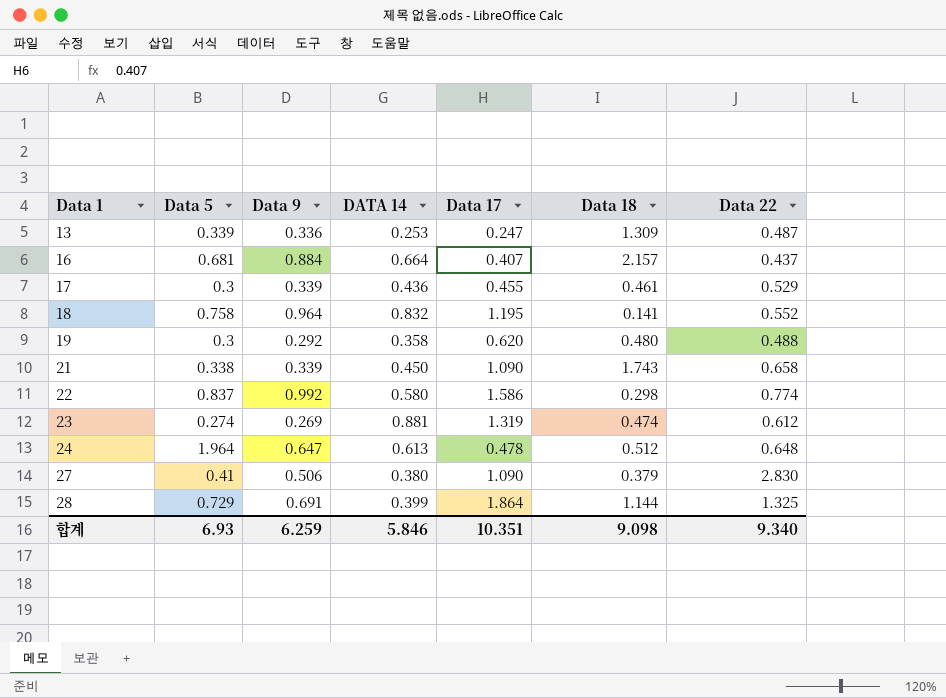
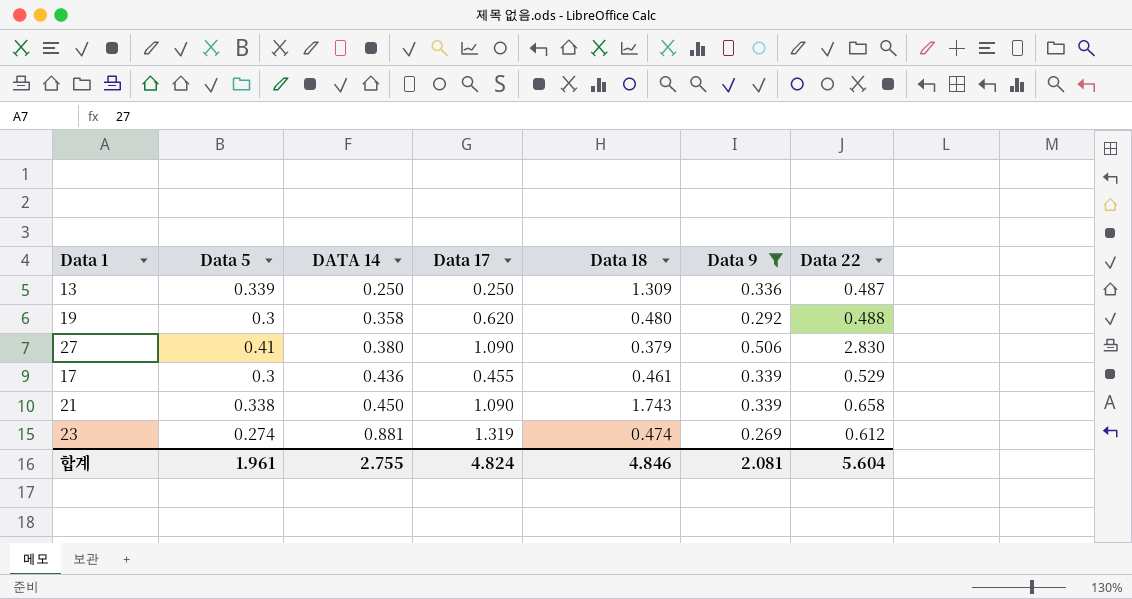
filter: none -> Data 9 <= 0.506
row order: Data 1 ascending -> DATA 14 ascending
column Data 9 | position: 3 -> 6
13 | DATA 14: 0.253 -> 0.250
13 | Data 17: 0.247 -> 0.250
합계 | Data 5: 6.93 -> 1.961
합계 | DATA 14: 5.846 -> 2.755
합계 | Data 17: 10.351 -> 4.824
합계 | Data 18: 9.098 -> 4.846
합계 | Data 9: 6.259 -> 2.081
합계 | Data 22: 9.340 -> 5.604

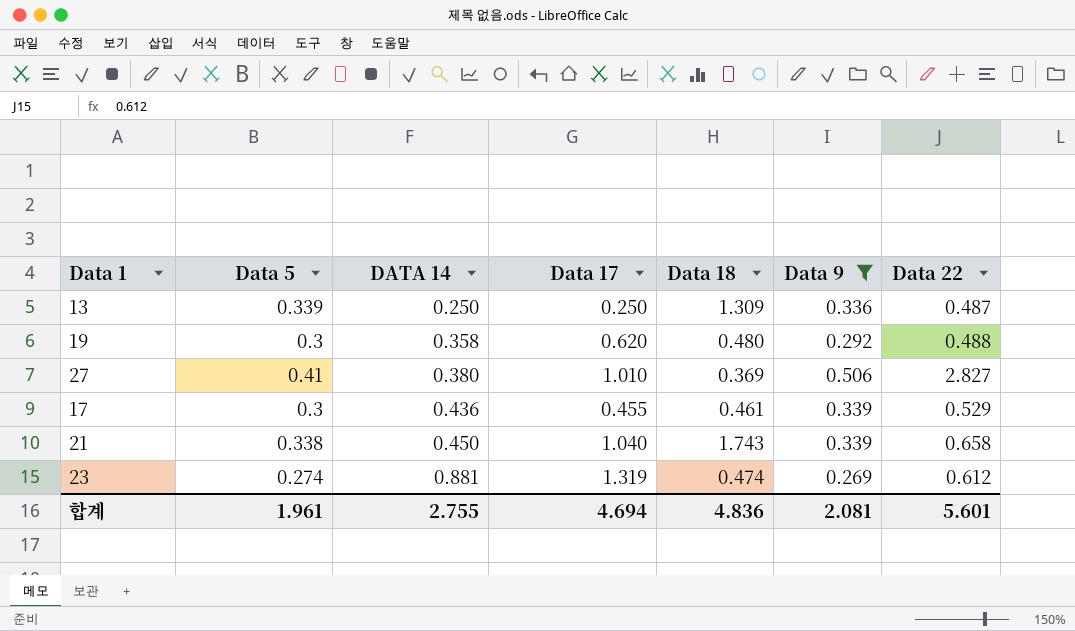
27 | Data 17: 1.090 -> 1.010
27 | Data 18: 0.379 -> 0.369
27 | Data 22: 2.830 -> 2.827
21 | Data 17: 1.090 -> 1.040
합계 | Data 17: 4.824 -> 4.694
합계 | Data 18: 4.846 -> 4.836
합계 | Data 22: 5.604 -> 5.601

